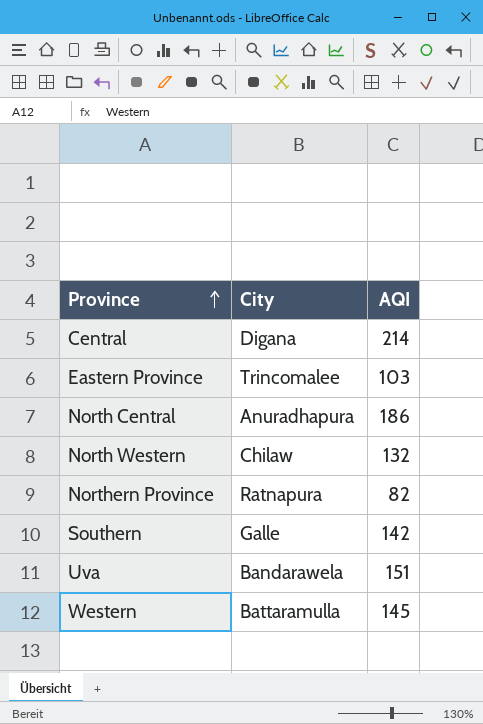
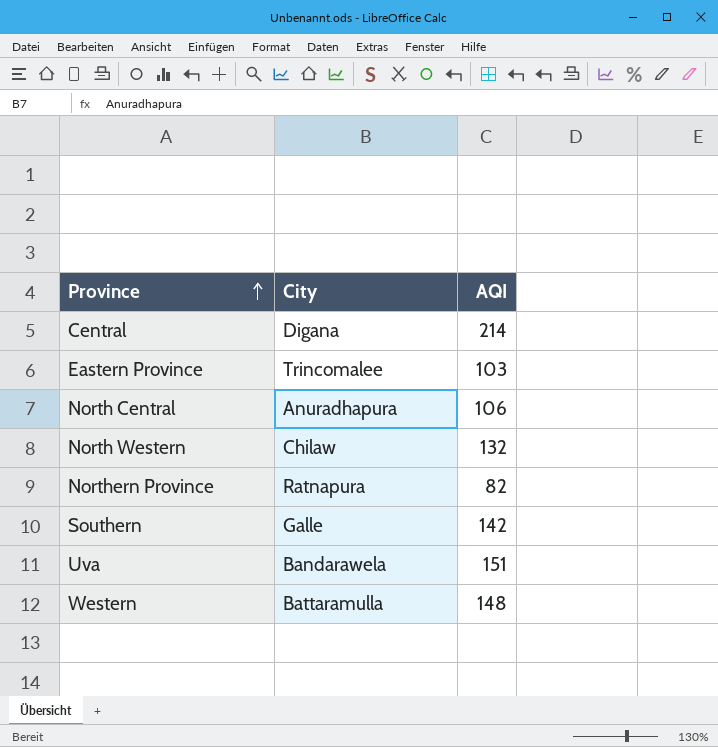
North Central | AQI: 186 -> 106
Western | AQI: 145 -> 148

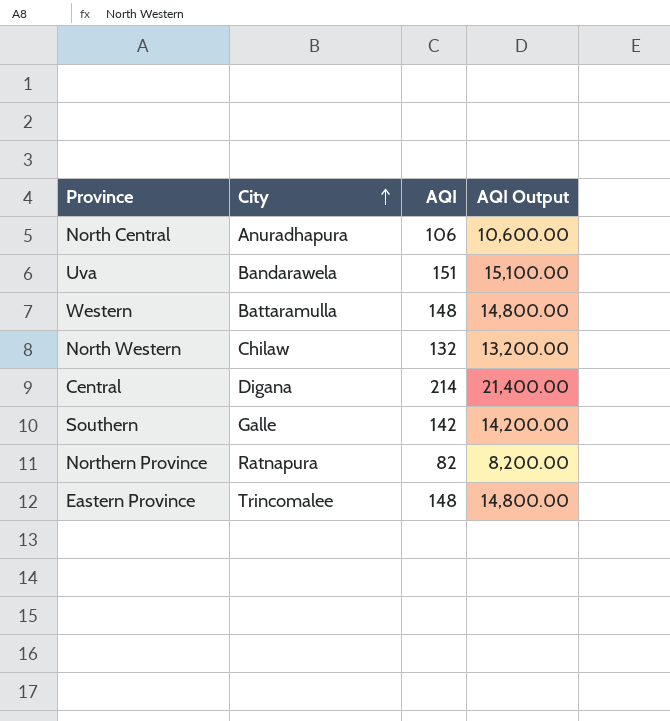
row order: Province ascending -> City ascending
column AQI Output | formula: none -> [AQI] * 100
Eastern Province | AQI: 103 -> 148

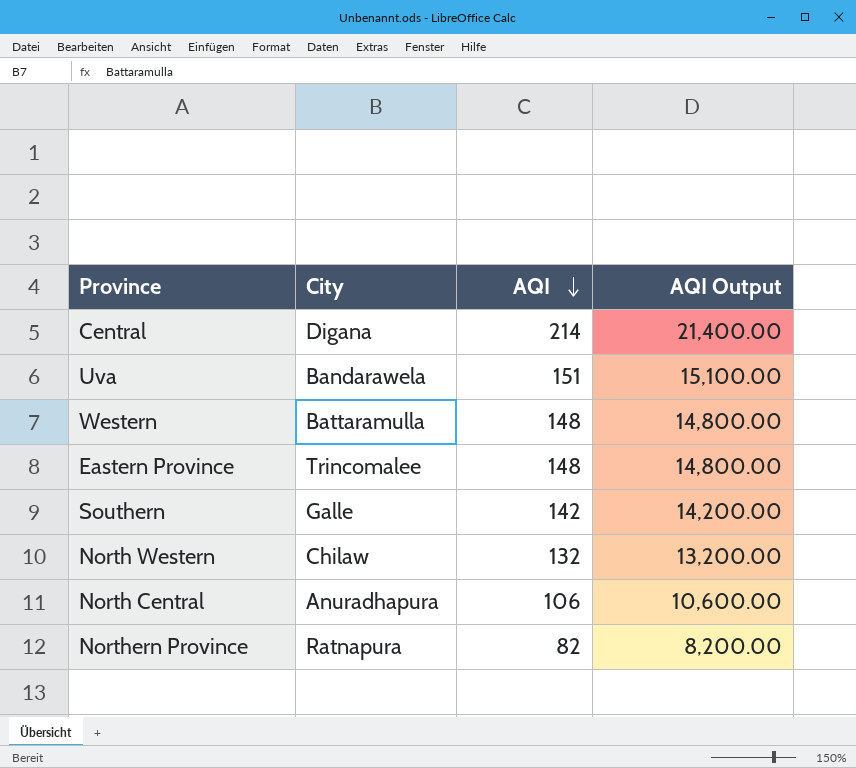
row order: City ascending -> AQI descending

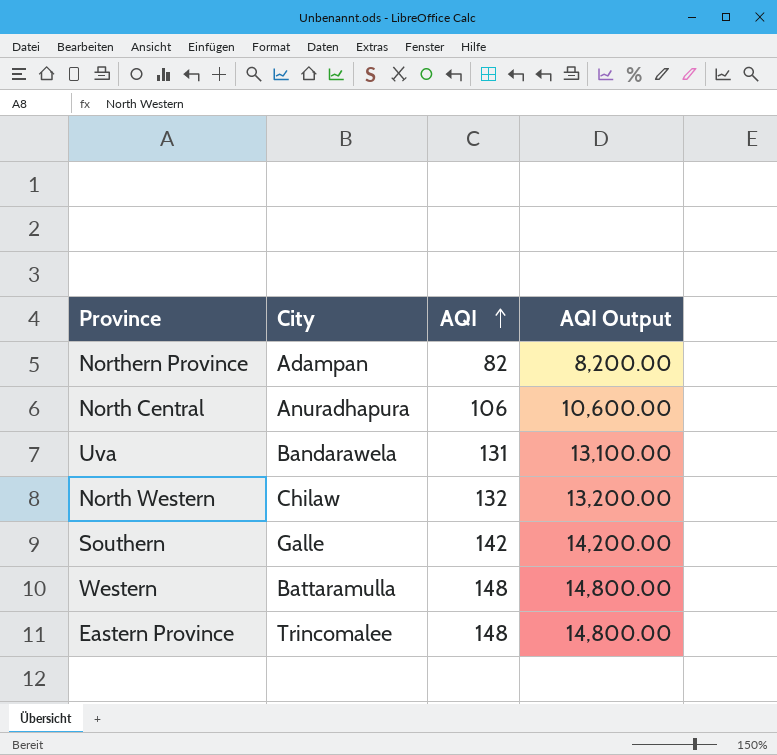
row order: AQI descending -> AQI ascending
row Central: Digana | 214 | 21,400.00 -> none
Northern Province | City: Ratnapura -> Adampan
Uva | AQI: 151 -> 131
Uva | AQI Output: 15,100.00 -> 13,100.00

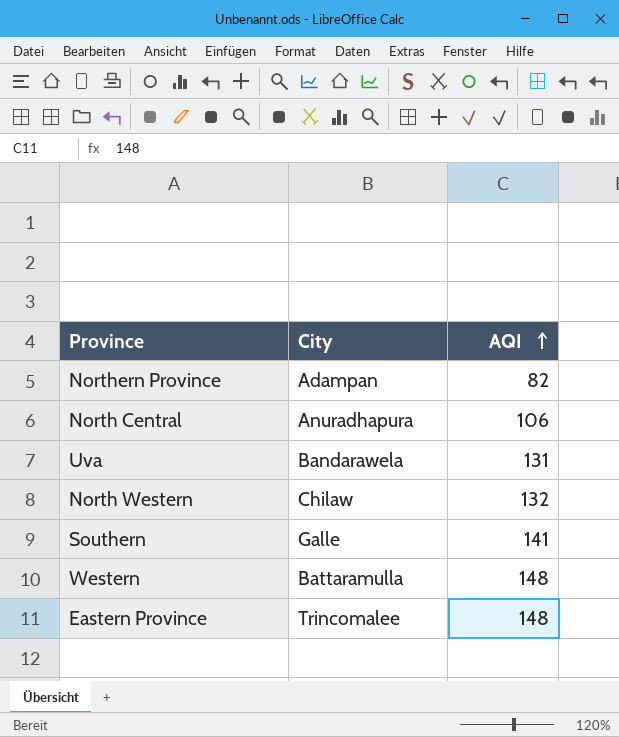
column AQI Output | formula: [AQI] * 100 -> none
Southern | AQI: 142 -> 141

